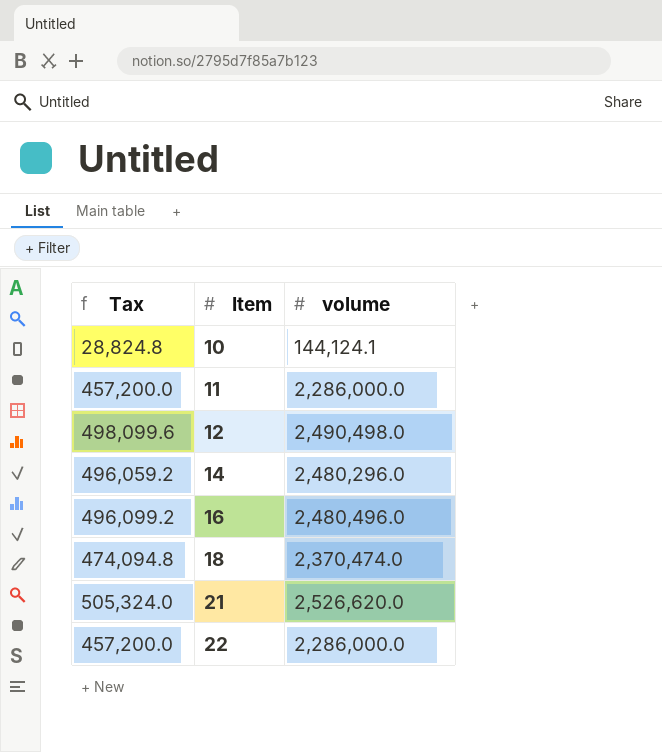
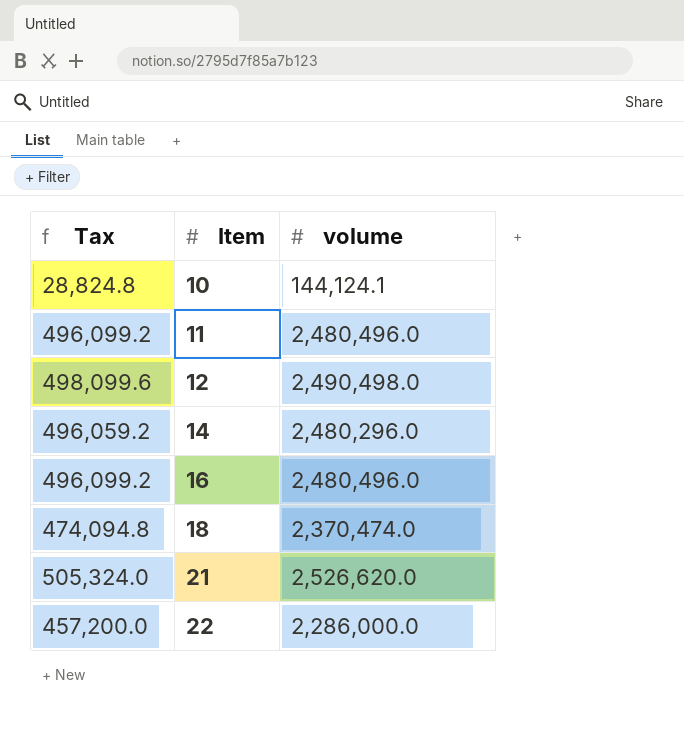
11 | Tax: 457,200.0 -> 496,099.2
11 | volume: 2,286,000.0 -> 2,480,496.0

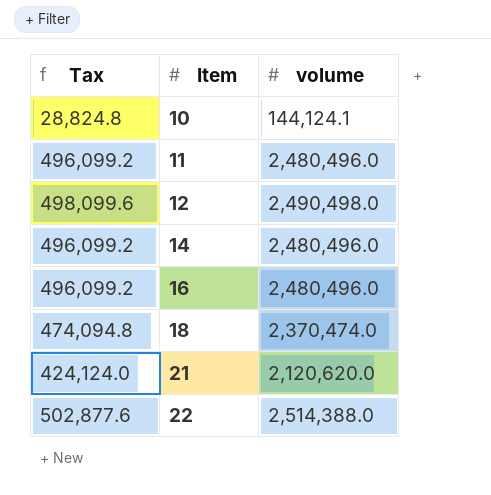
14 | Tax: 496,059.2 -> 496,099.2
14 | volume: 2,480,296.0 -> 2,480,496.0
21 | Tax: 505,324.0 -> 424,124.0
21 | volume: 2,526,620.0 -> 2,120,620.0
22 | Tax: 457,200.0 -> 502,877.6
22 | volume: 2,286,000.0 -> 2,514,388.0

